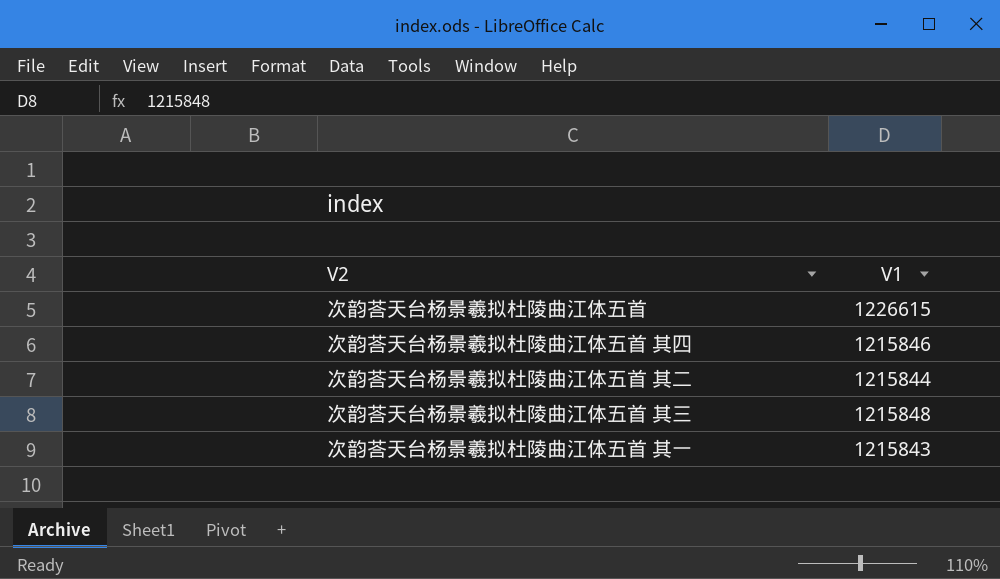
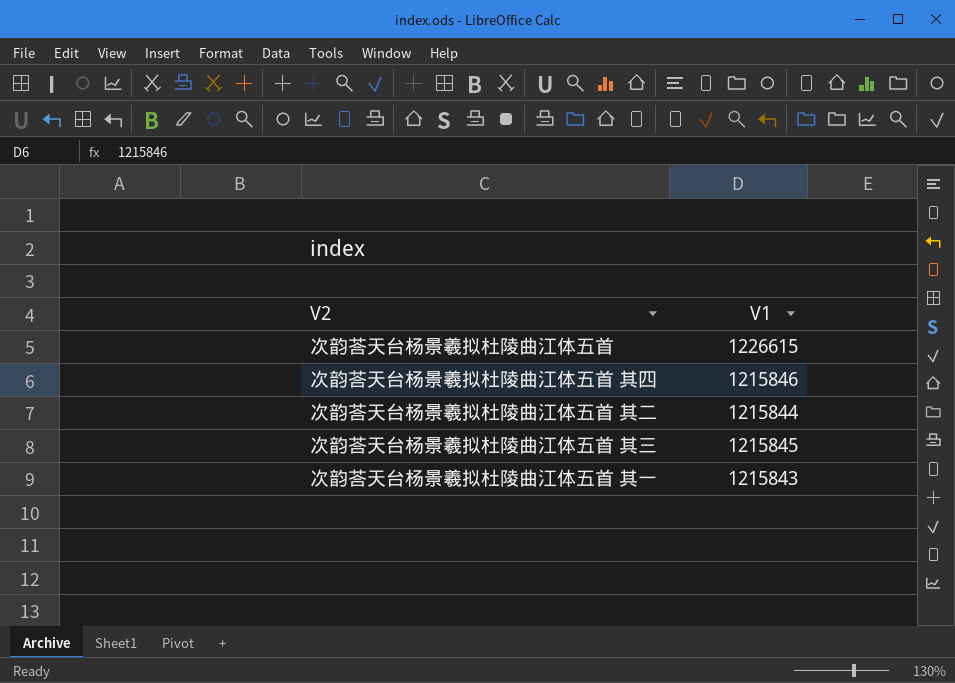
次韵荅天台杨景羲拟杜陵曲江体五首 其三 | V1: 1215848 -> 1215845

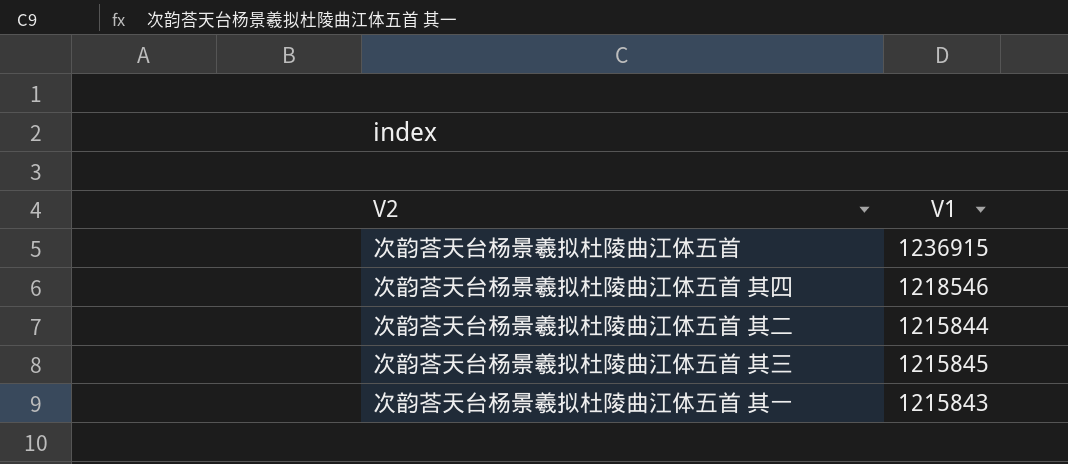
次韵荅天台杨景羲拟杜陵曲江体五首 | V1: 1226615 -> 1236915
次韵荅天台杨景羲拟杜陵曲江体五首 其四 | V1: 1215846 -> 1218546

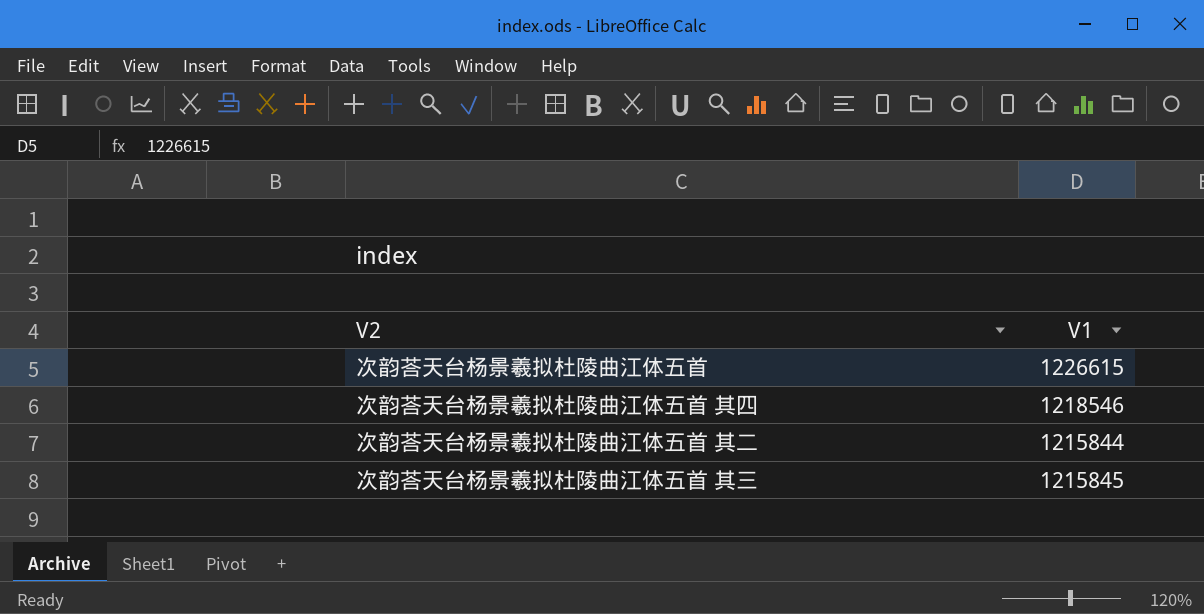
row 次韵荅天台杨景羲拟杜陵曲江体五首 其一: 1215843 -> none
次韵荅天台杨景羲拟杜陵曲江体五首 | V1: 1236915 -> 1226615

